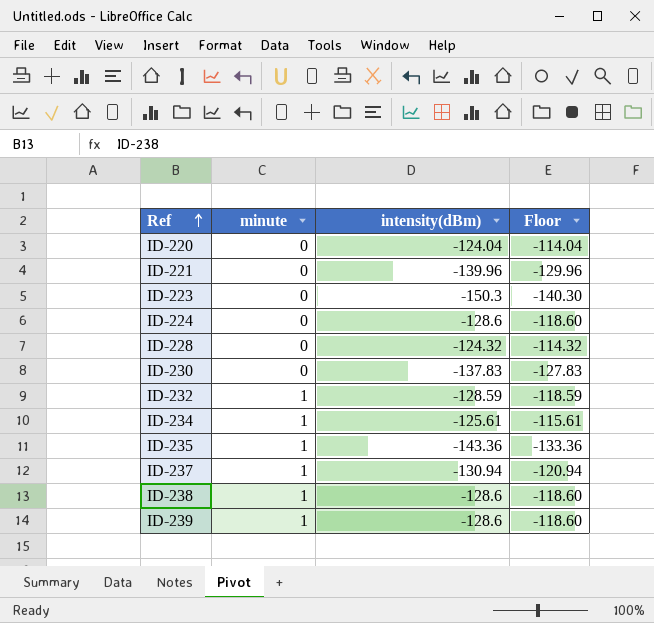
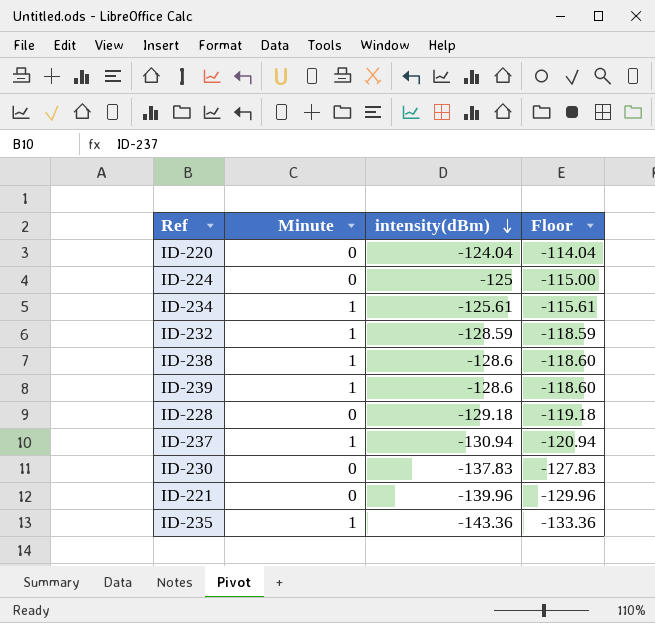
row order: Ref ascending -> intensity(dBm) descending
column name: minute -> Minute
row ID-223: 0 | -150.3 | -140.30 -> none
ID-224 | intensity(dBm): -128.6 -> -125
ID-224 | Floor: -118.60 -> -115.00
ID-228 | intensity(dBm): -124.32 -> -129.18
ID-228 | Floor: -114.32 -> -119.18

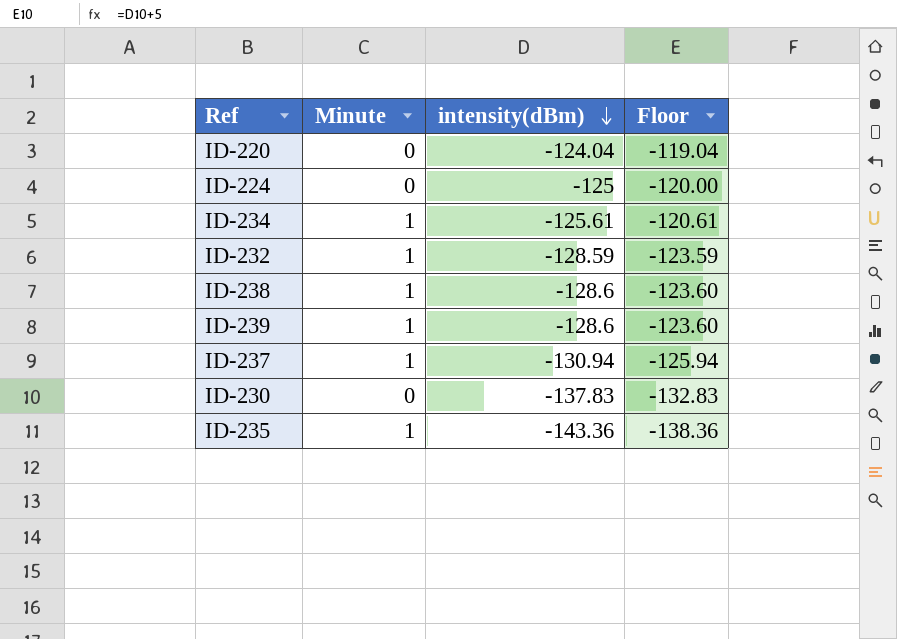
column Floor | formula: [intensity(dBm)] + 10 -> [intensity(dBm)] + 5
row ID-228: 0 | -129.18 | -119.18 -> none
row ID-221: 0 | -139.96 | -129.96 -> none

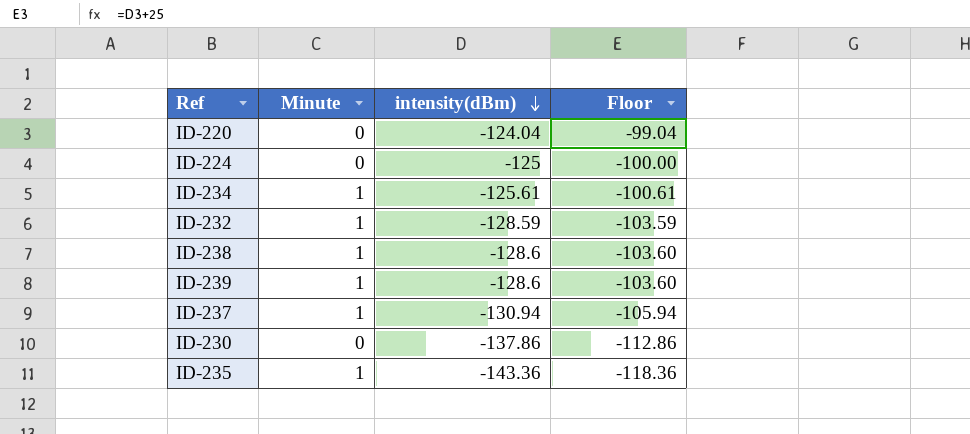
column Floor | formula: [intensity(dBm)] + 5 -> [intensity(dBm)] + 25
ID-230 | intensity(dBm): -137.83 -> -137.86

